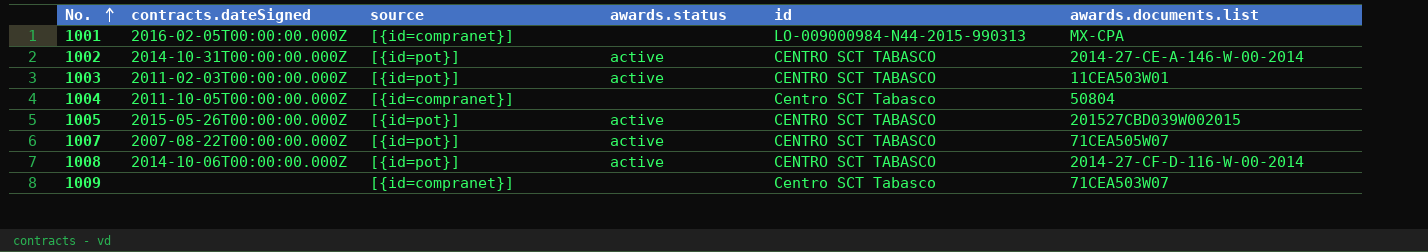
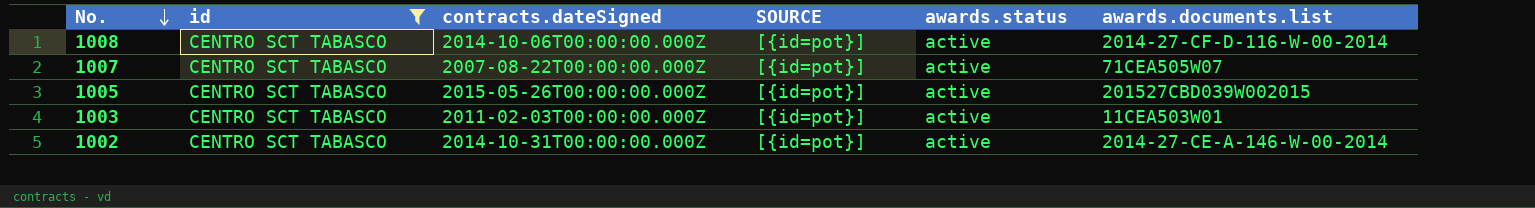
filter: none -> id = CENTRO SCT TABASCO
row order: No. ascending -> No. descending
column id | position: 5 -> 2
column name: source -> SOURCE

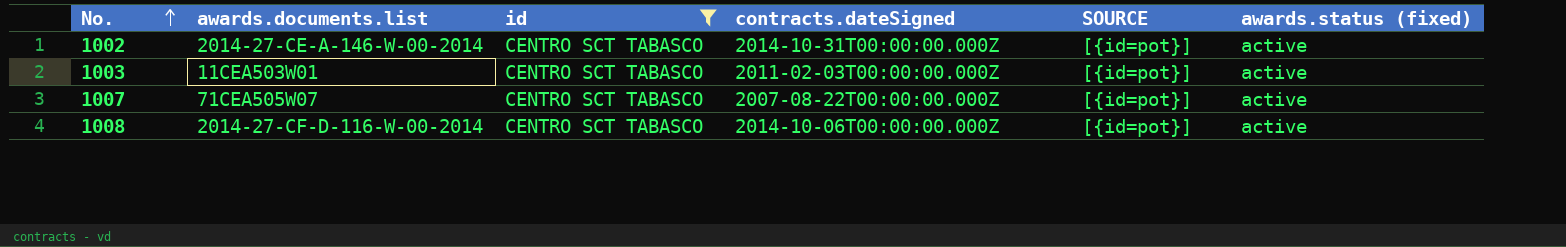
row order: No. descending -> No. ascending
column awards.documents.list | position: 6 -> 2
column name: awards.status -> awards.status (fixed)
row 1005: CENTRO SCT TABASCO | 2015-05-26T00:00:00.000Z | [{id=pot}] | active | 201527CBD039W002015 -> none

